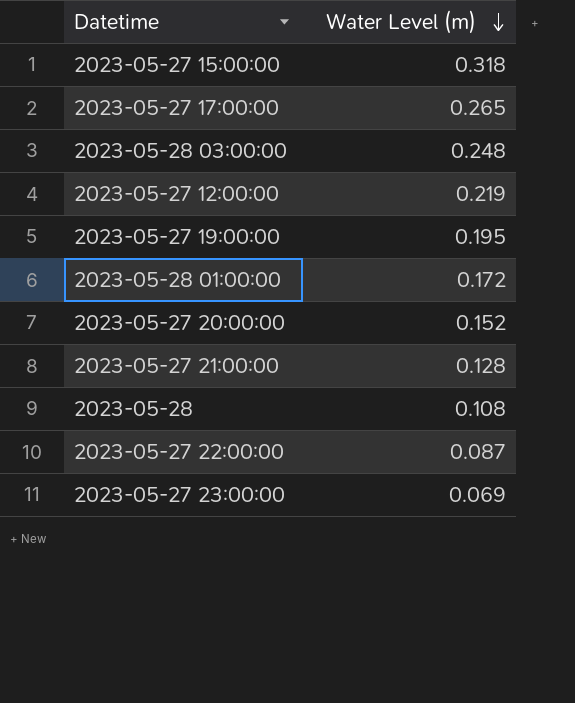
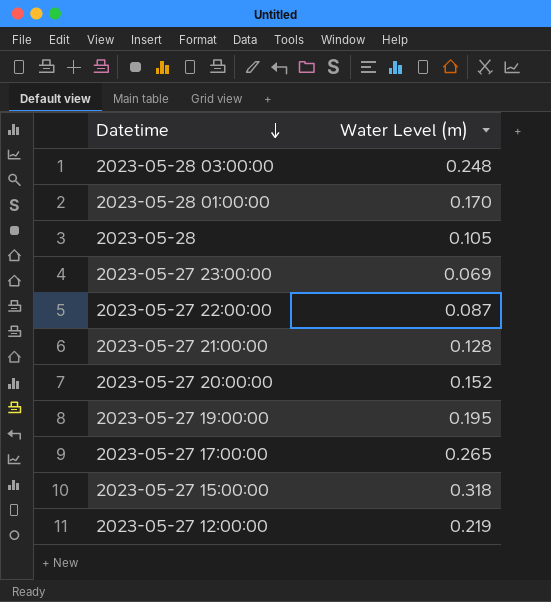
row order: Water Level (m) descending -> Datetime descending
2023-05-28 01:00:00 | Water Level (m): 0.172 -> 0.170
2023-05-28 | Water Level (m): 0.108 -> 0.105

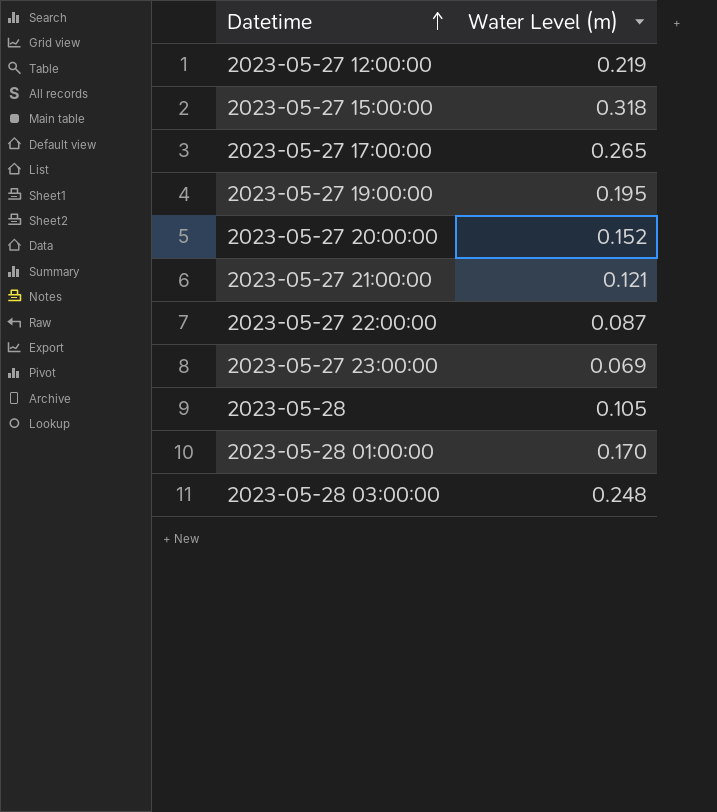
row order: Datetime descending -> Datetime ascending
2023-05-27 21:00:00 | Water Level (m): 0.128 -> 0.121

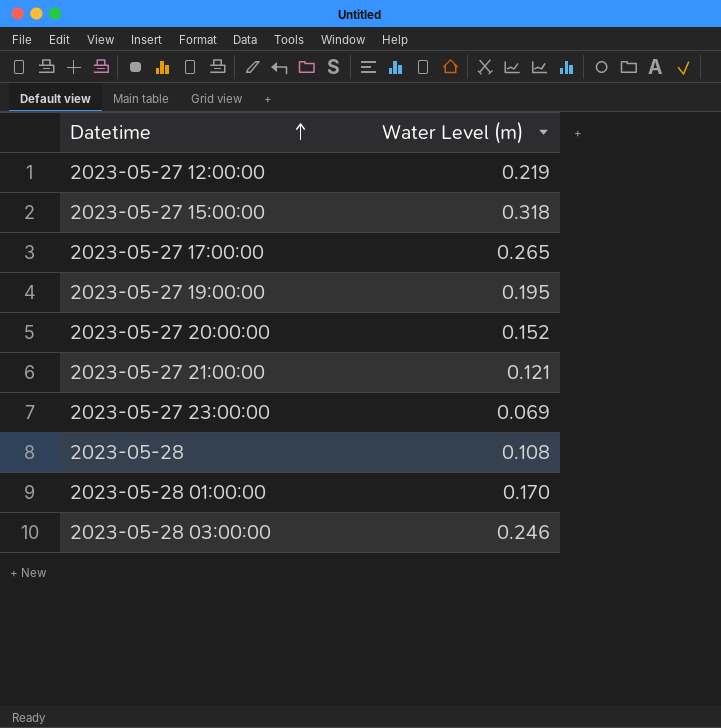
row 2023-05-27 22:00:00: 0.087 -> none
2023-05-28 | Water Level (m): 0.105 -> 0.108
2023-05-28 03:00:00 | Water Level (m): 0.248 -> 0.246

